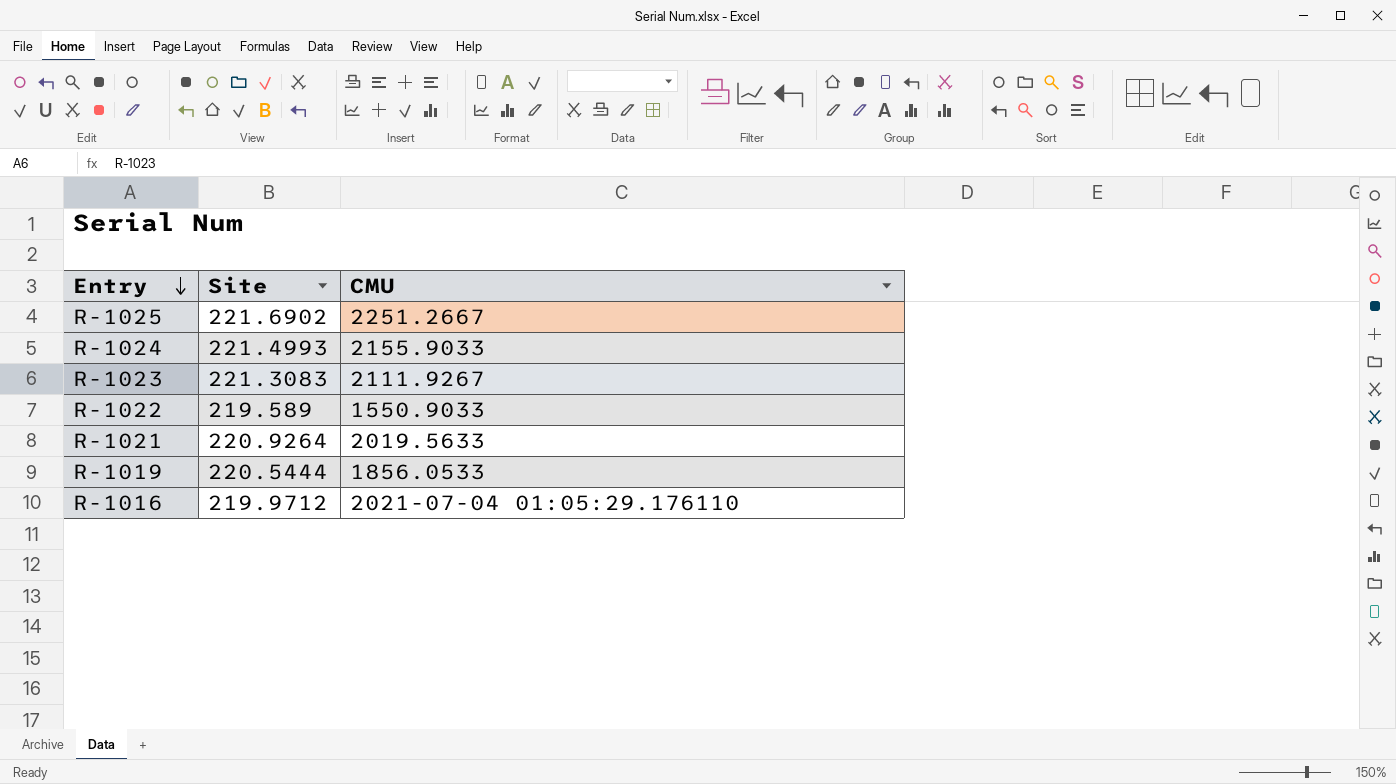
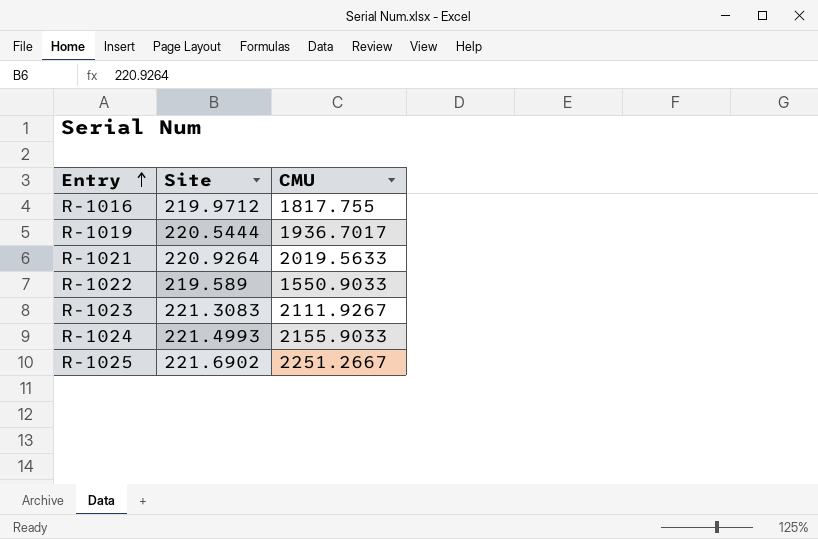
row order: Entry descending -> Entry ascending
R-1016 | CMU: 2021-07-04 01:05:29.176110 -> 1817.755
R-1019 | CMU: 1856.0533 -> 1936.7017

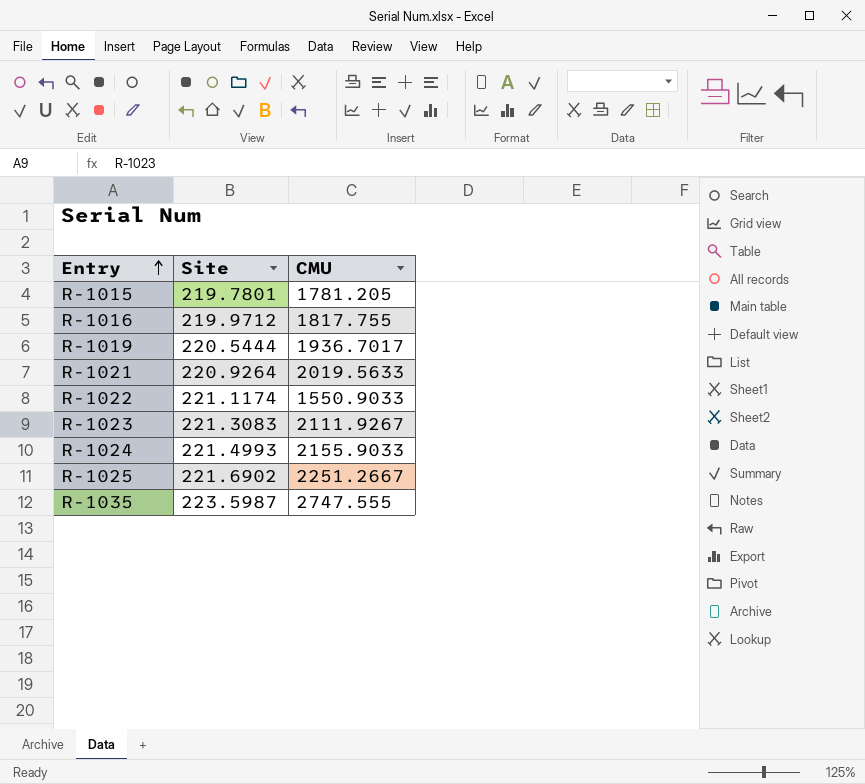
row R-1015: none -> 219.7801 | 1781.205
R-1022 | Site: 219.589 -> 221.1174
row R-1035: none -> 223.5987 | 2747.555

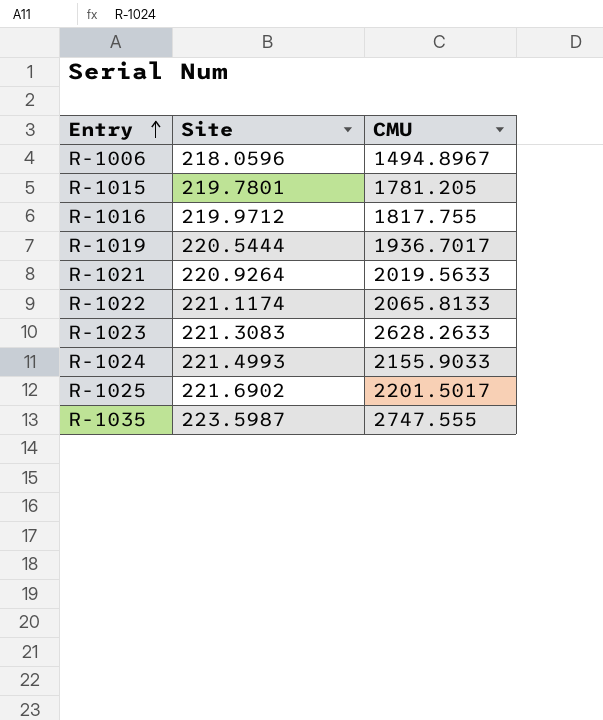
row R-1006: none -> 218.0596 | 1494.8967
R-1022 | CMU: 1550.9033 -> 2065.8133
R-1023 | CMU: 2111.9267 -> 2628.2633
R-1025 | CMU: 2251.2667 -> 2201.5017

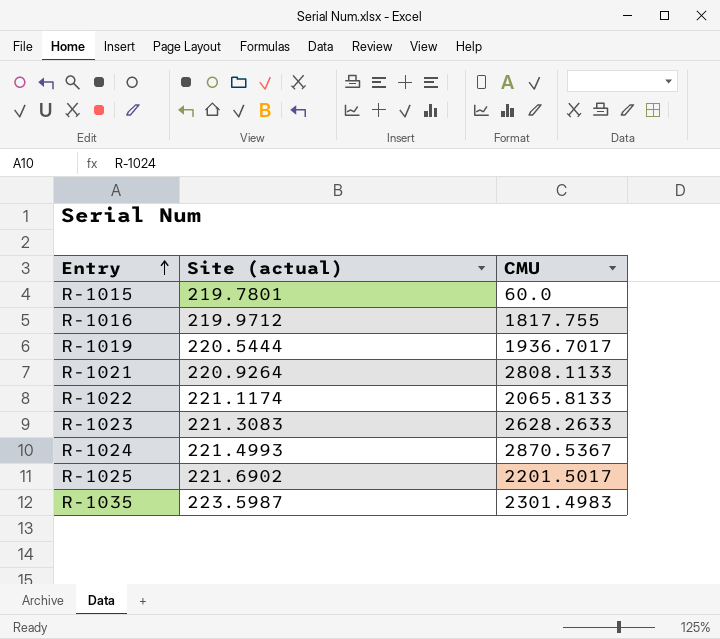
column name: Site -> Site (actual)
row R-1006: 218.0596 | 1494.8967 -> none
R-1015 | CMU: 1781.205 -> 60.0
R-1021 | CMU: 2019.5633 -> 2808.1133
R-1024 | CMU: 2155.9033 -> 2870.5367
R-1035 | CMU: 2747.555 -> 2301.4983

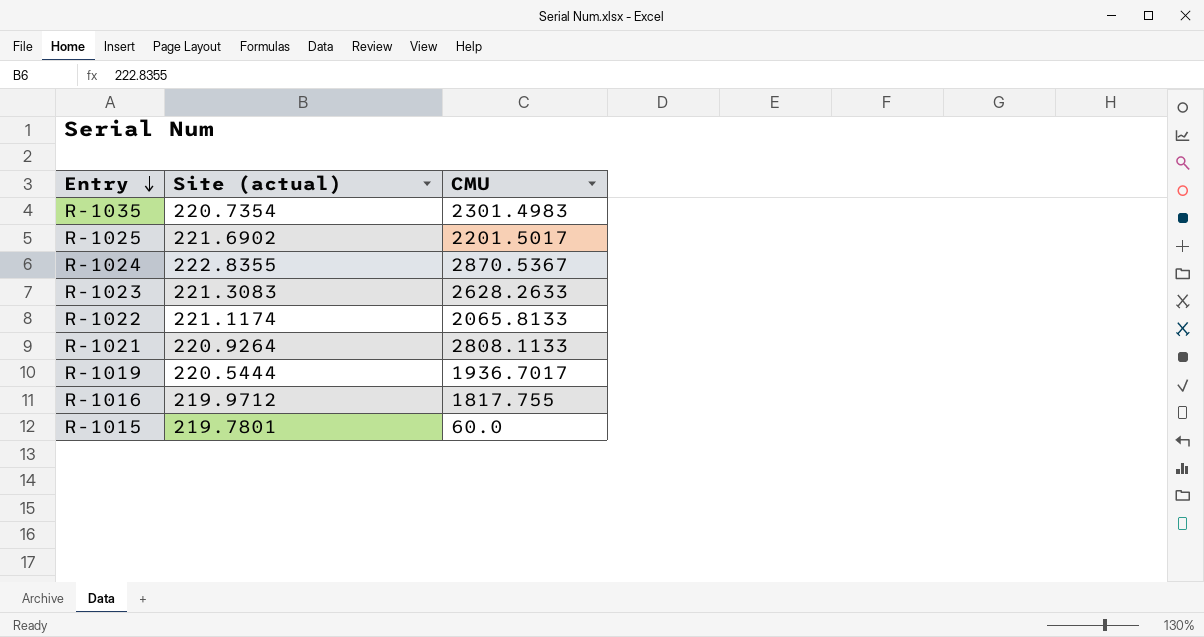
row order: Entry ascending -> Entry descending
R-1035 | Site (actual): 223.5987 -> 220.7354
R-1024 | Site (actual): 221.4993 -> 222.8355

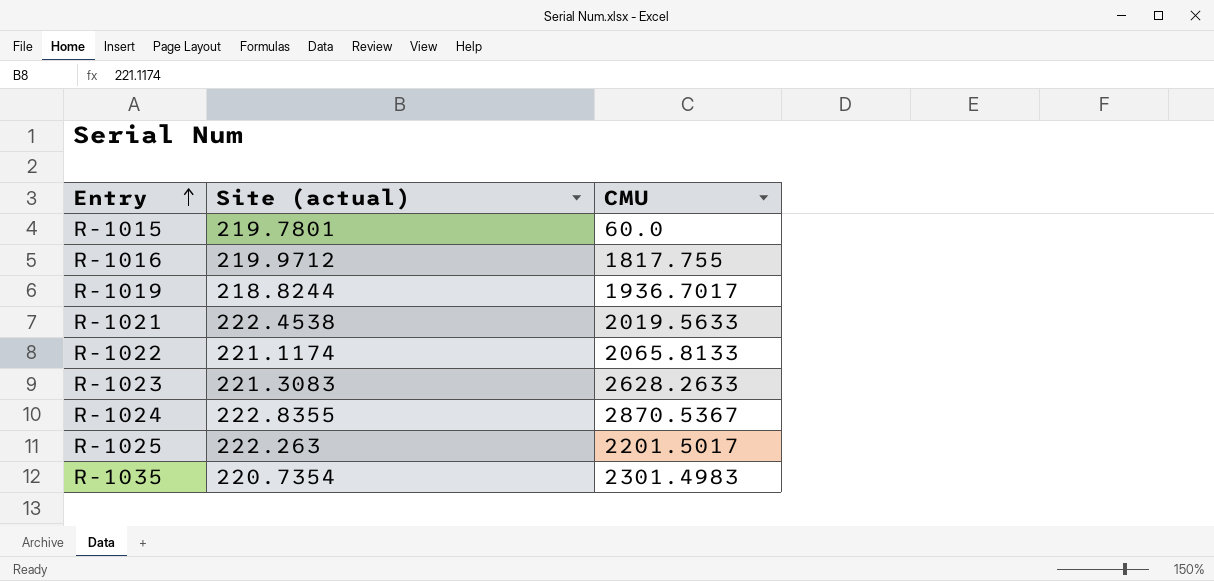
row order: Entry descending -> Entry ascending
R-1019 | Site (actual): 220.5444 -> 218.8244
R-1021 | Site (actual): 220.9264 -> 222.4538
R-1021 | CMU: 2808.1133 -> 2019.5633
R-1025 | Site (actual): 221.6902 -> 222.263

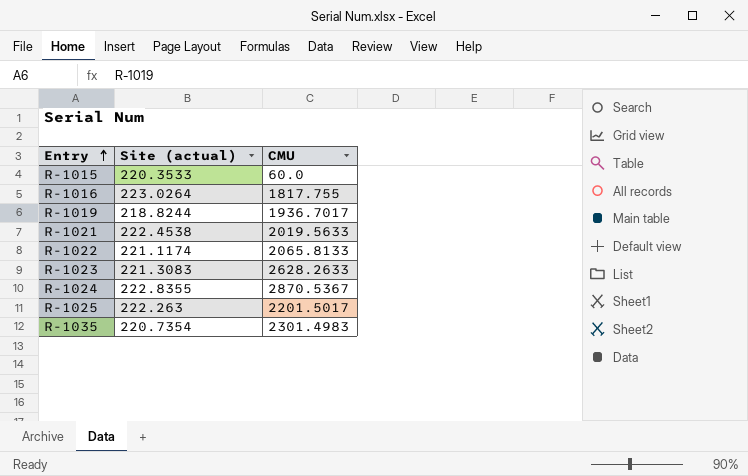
R-1015 | Site (actual): 219.7801 -> 220.3533
R-1016 | Site (actual): 219.9712 -> 223.0264

